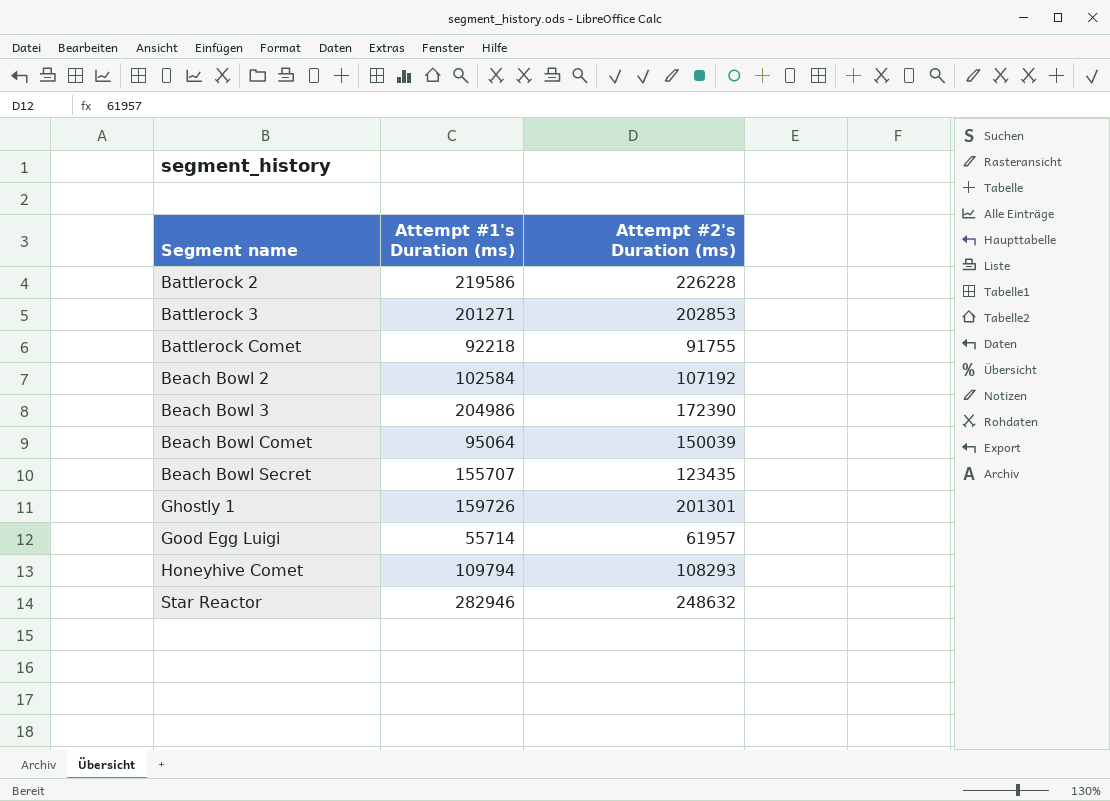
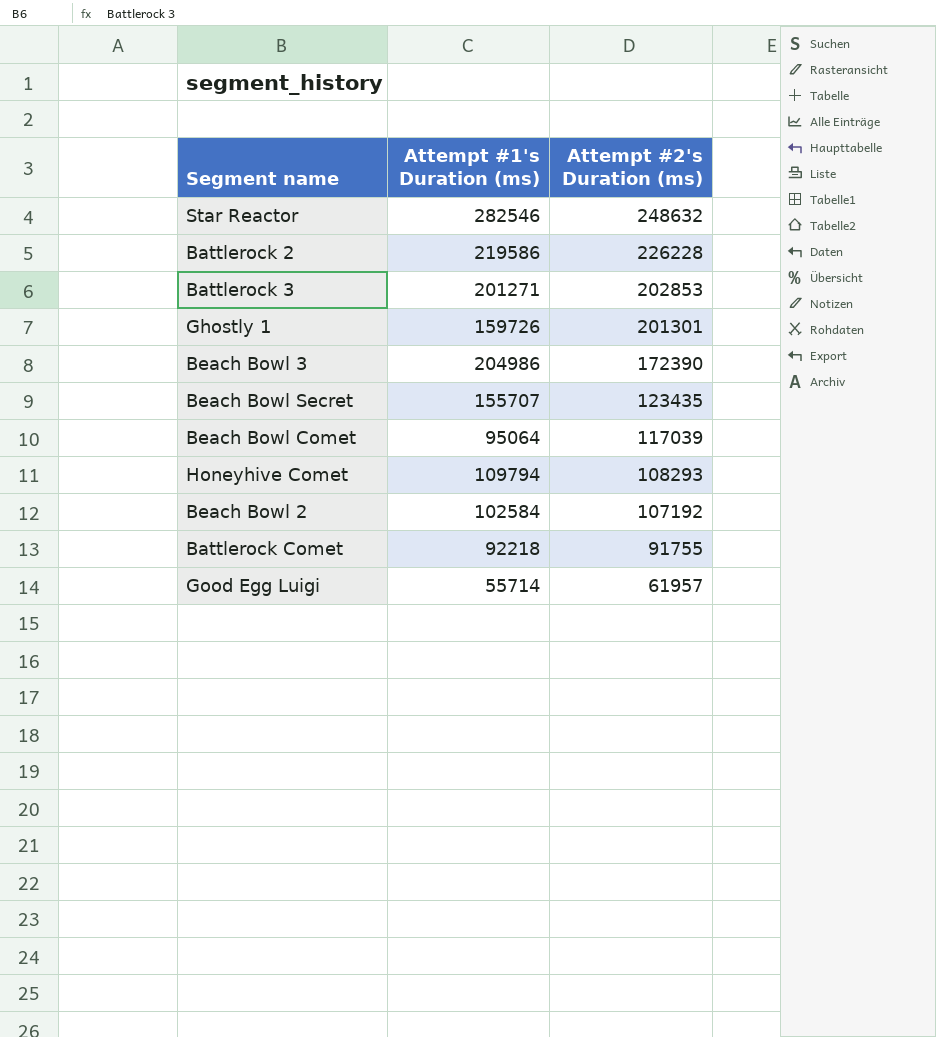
row order: Segment name ascending -> Attempt #2's Duration (ms) descending
Star Reactor | Attempt #1's Duration (ms): 282946 -> 282546
Beach Bowl Comet | Attempt #2's Duration (ms): 150039 -> 117039

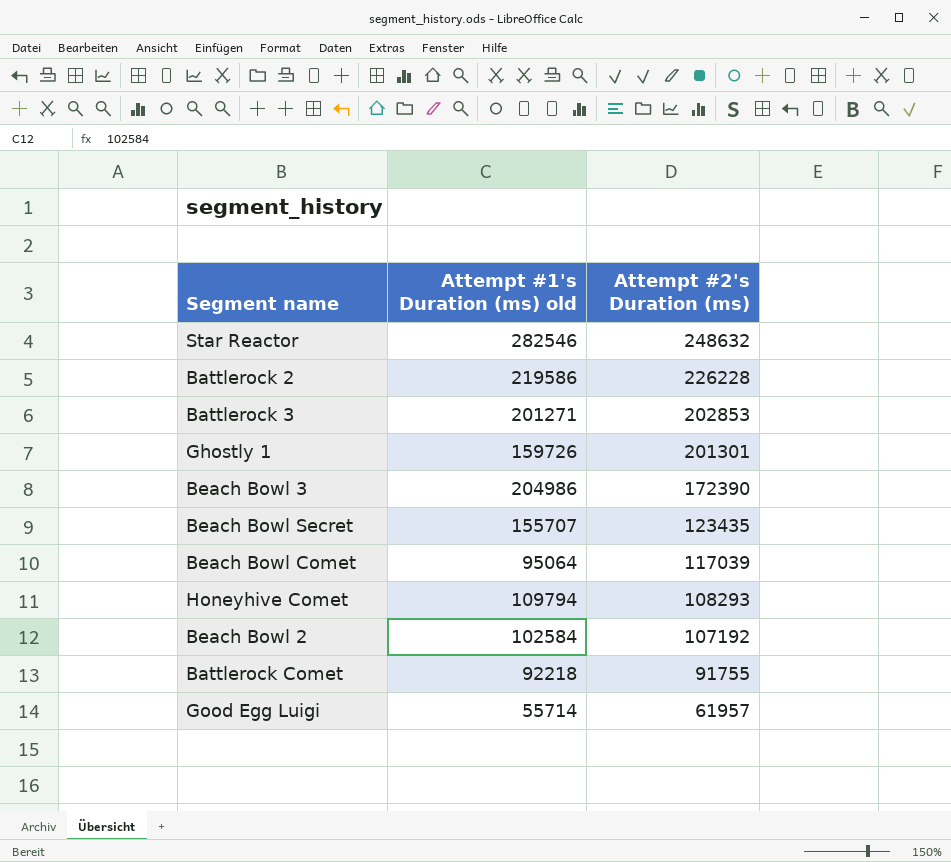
column name: Attempt #1's Duration (ms) -> Attempt #1's Duration (ms) old

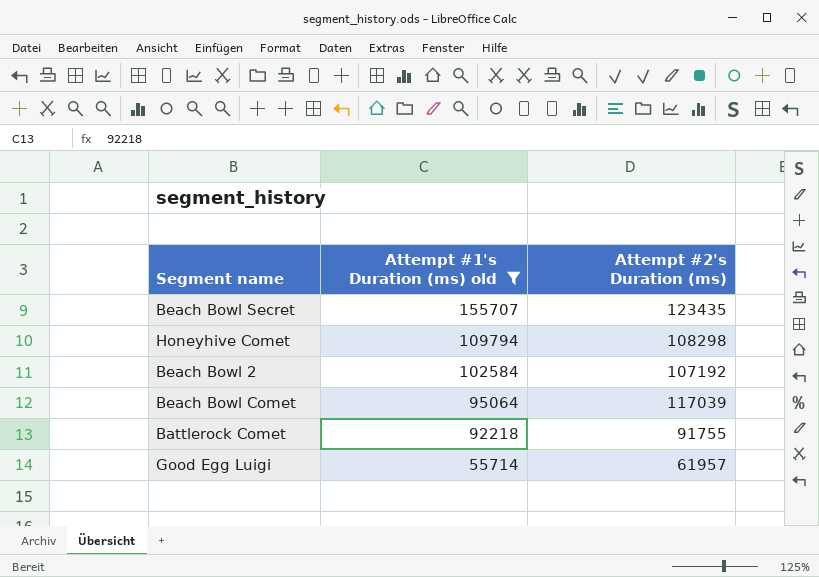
filter: none -> Attempt #1's Duration (ms) old <= 155707
row order: Attempt #2's Duration (ms) descending -> Attempt #1's Duration (ms) old descending
Honeyhive Comet | Attempt #2's Duration (ms): 108293 -> 108298

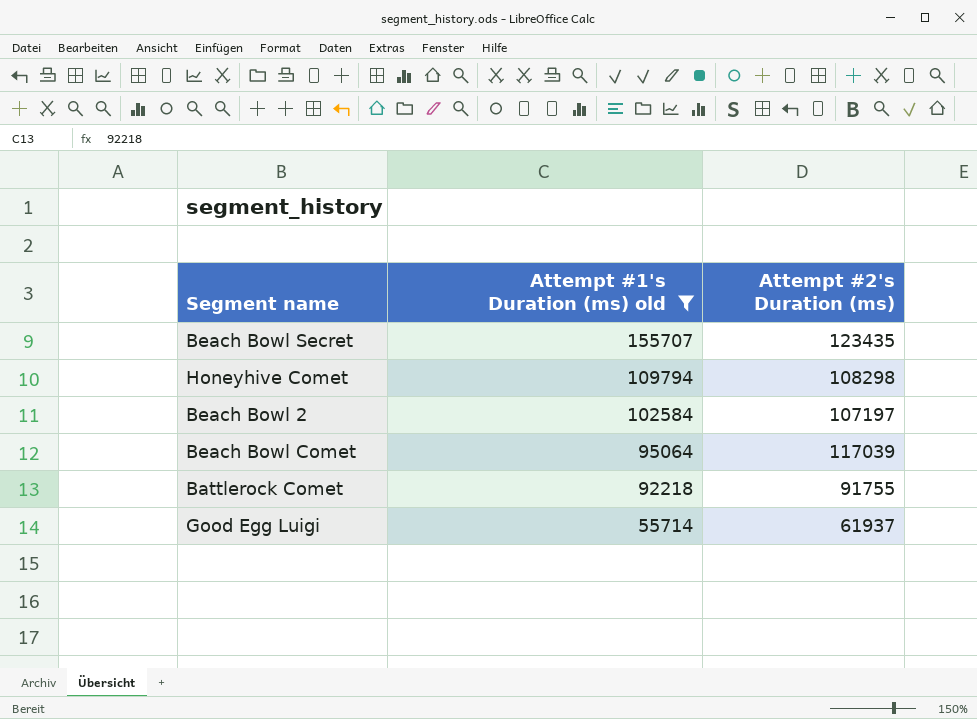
Beach Bowl 2 | Attempt #2's Duration (ms): 107192 -> 107197
Good Egg Luigi | Attempt #2's Duration (ms): 61957 -> 61937

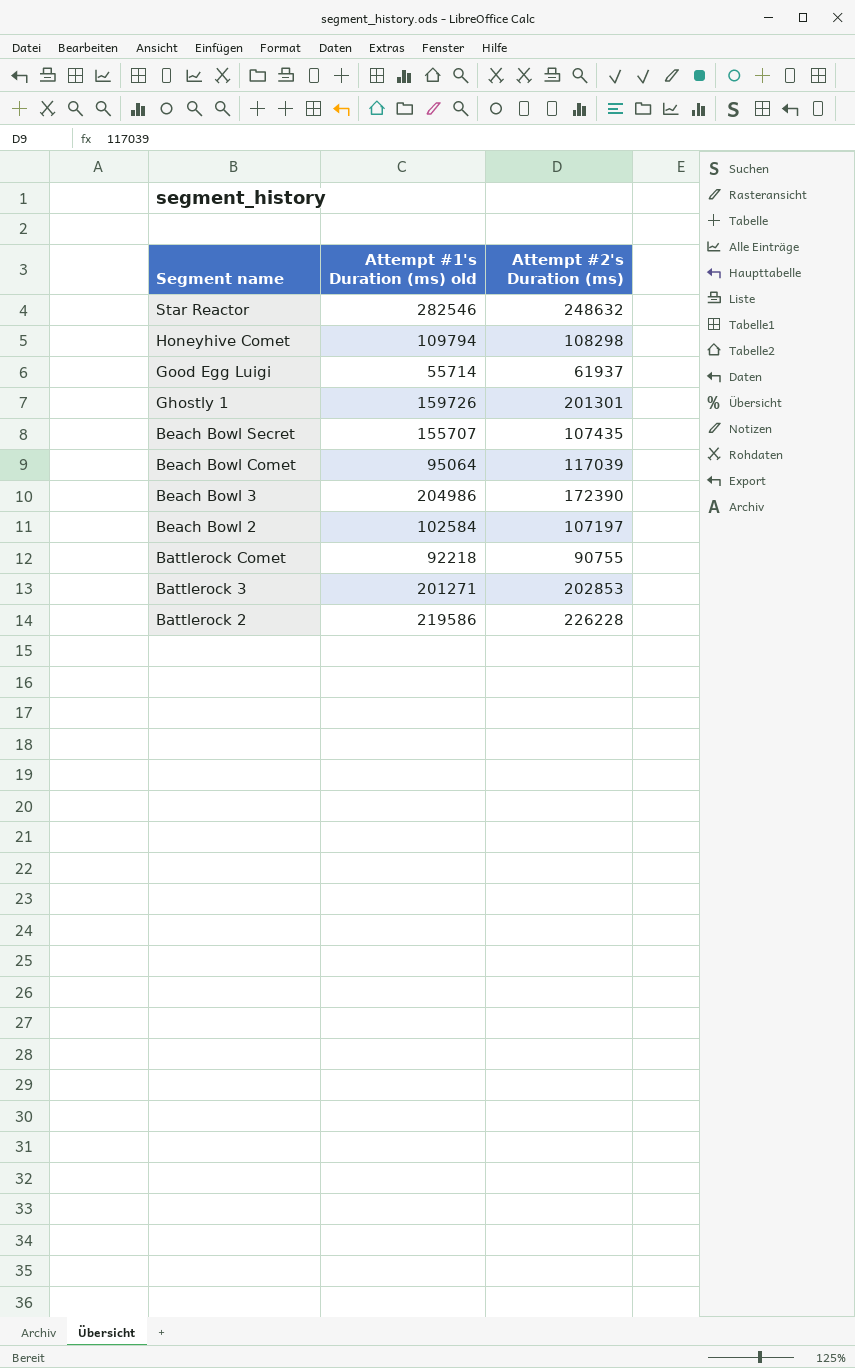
filter: Attempt #1's Duration (ms) old <= 155707 -> none
row order: Attempt #1's Duration (ms) old descending -> Segment name descending
Beach Bowl Secret | Attempt #2's Duration (ms): 123435 -> 107435
Battlerock Comet | Attempt #2's Duration (ms): 91755 -> 90755

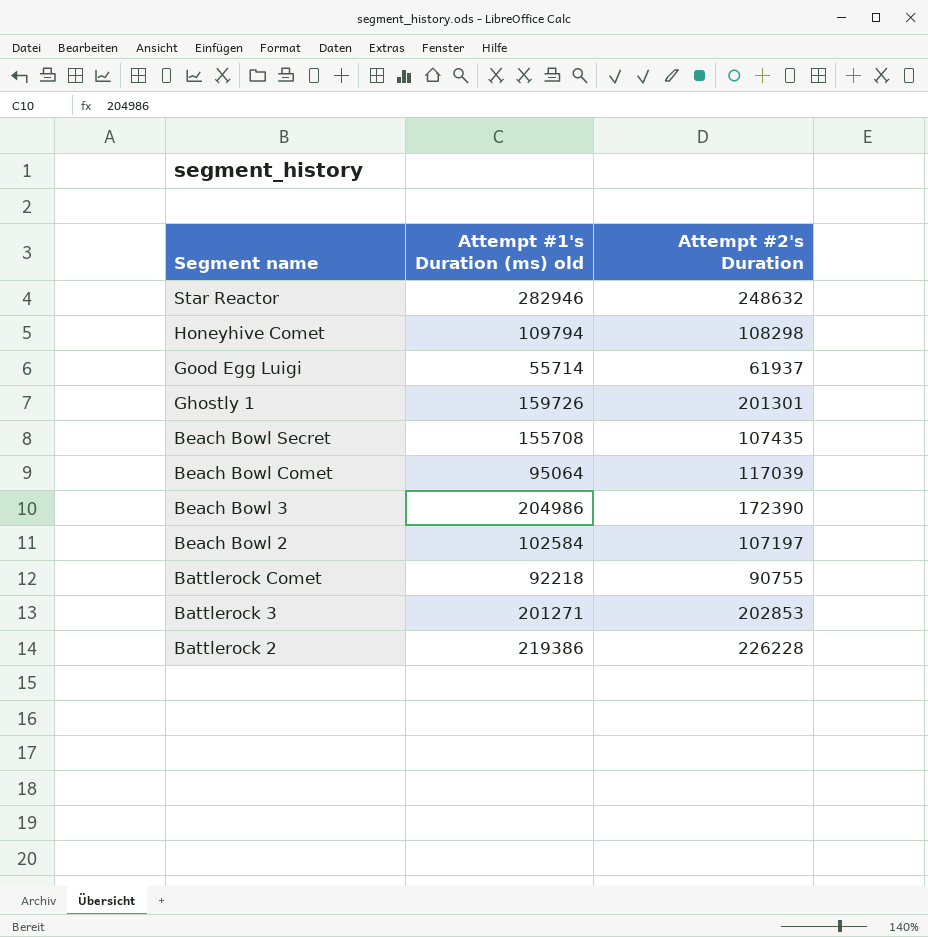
column name: Attempt #2's Duration (ms) -> Attempt #2's Duration
Star Reactor | Attempt #1's Duration (ms) old: 282546 -> 282946
Beach Bowl Secret | Attempt #1's Duration (ms) old: 155707 -> 155708
Battlerock 2 | Attempt #1's Duration (ms) old: 219586 -> 219386

